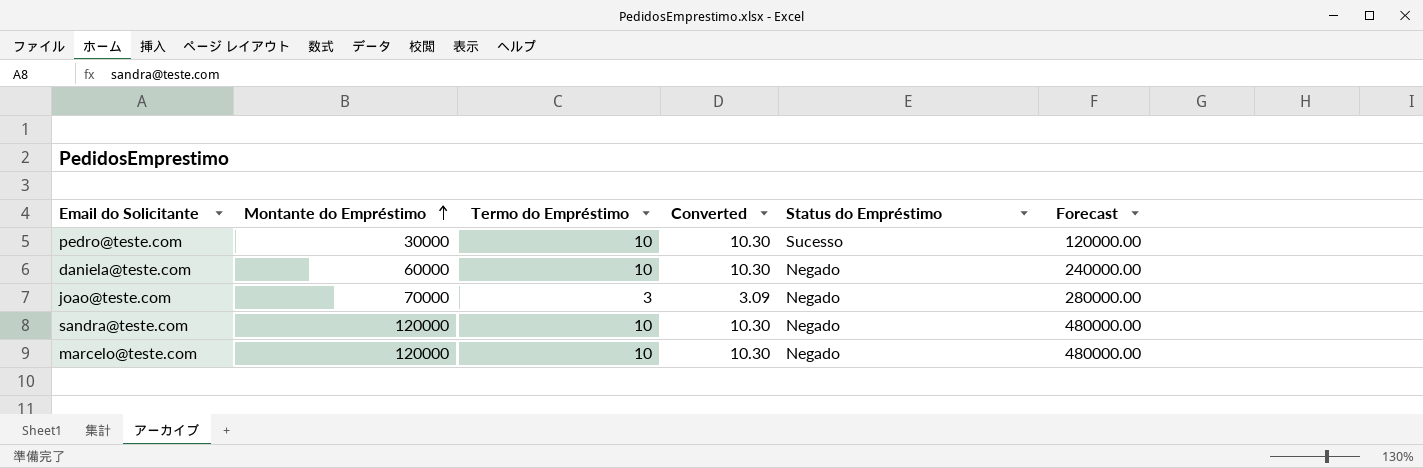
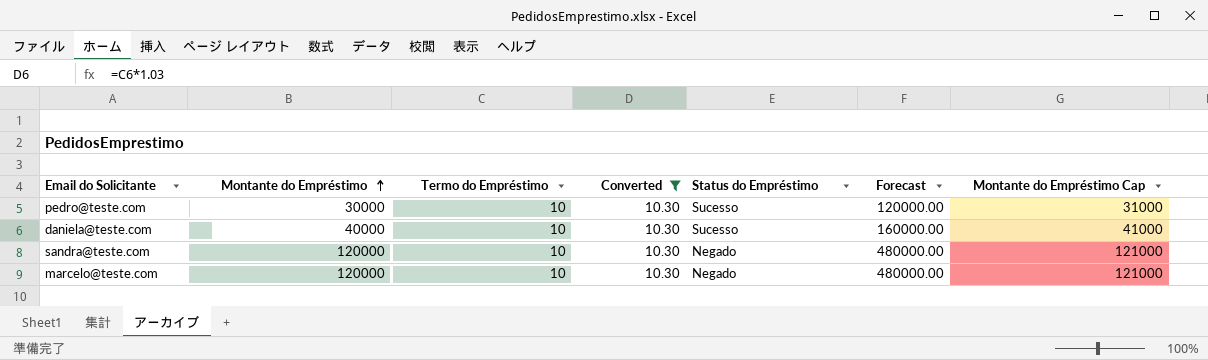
filter: none -> Converted = 10.30
column Montante do Empréstimo Cap | formula: none -> [Montante do Empréstimo] + 1000
daniela@teste.com | Montante do Empréstimo: 60000 -> 40000
daniela@teste.com | Status do Empréstimo: Negado -> Sucesso
daniela@teste.com | Forecast: 240000.00 -> 160000.00

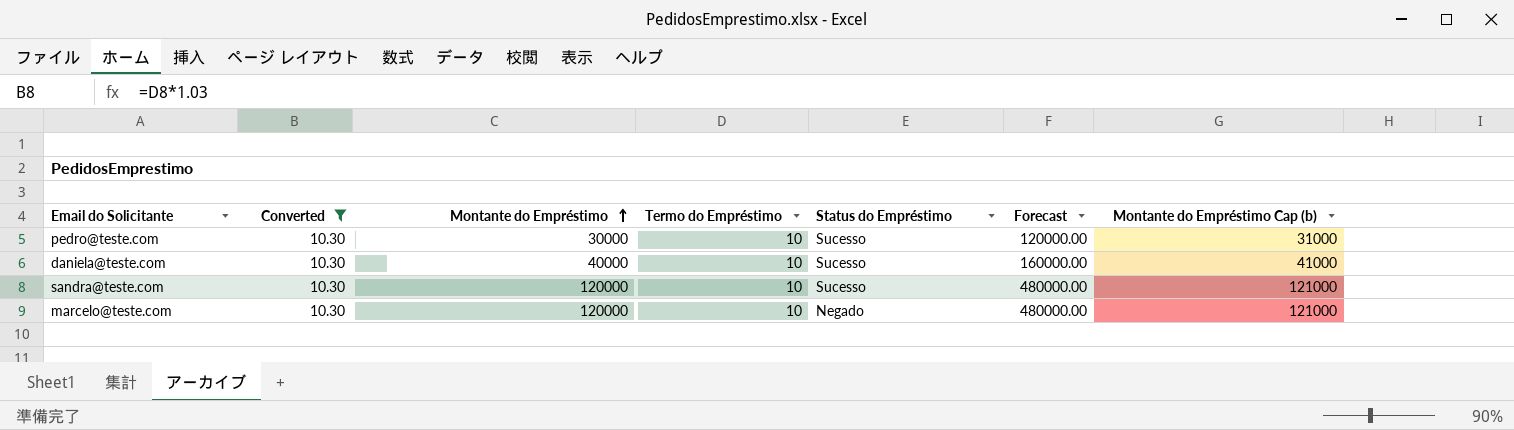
column Converted | position: 4 -> 2
column name: Montante do Empréstimo Cap -> Montante do Empréstimo Cap (b)
sandra@teste.com | Status do Empréstimo: Negado -> Sucesso

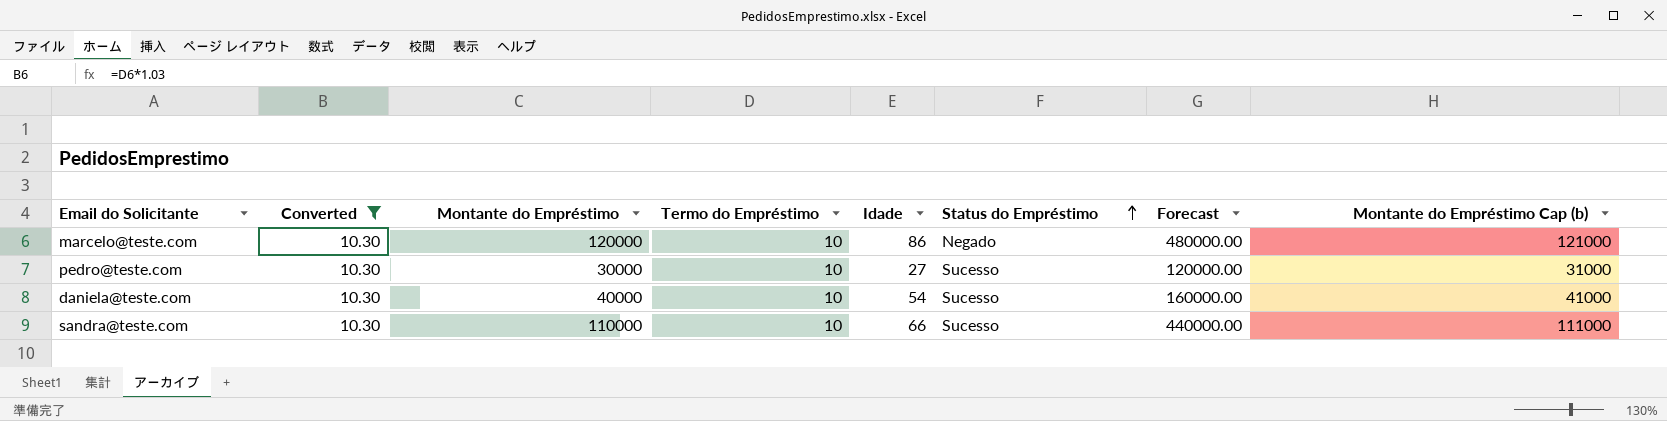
row order: Montante do Empréstimo ascending -> Status do Empréstimo ascending
column Idade | position: none -> 5
sandra@teste.com | Montante do Empréstimo: 120000 -> 110000
sandra@teste.com | Forecast: 480000.00 -> 440000.00
sandra@teste.com | Montante do Empréstimo Cap (b): 121000 -> 111000

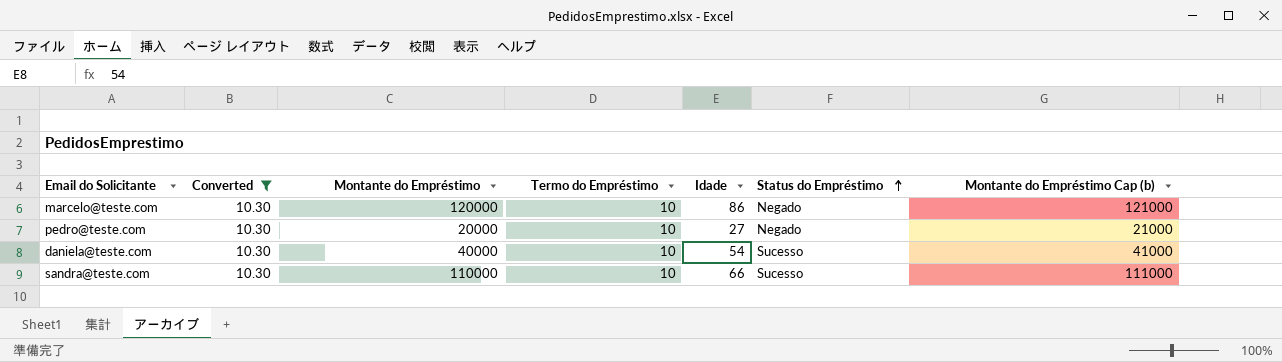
column Forecast | formula: [Montante do Empréstimo] * 4 -> none
pedro@teste.com | Montante do Empréstimo: 30000 -> 20000
pedro@teste.com | Status do Empréstimo: Sucesso -> Negado
pedro@teste.com | Montante do Empréstimo Cap (b): 31000 -> 21000

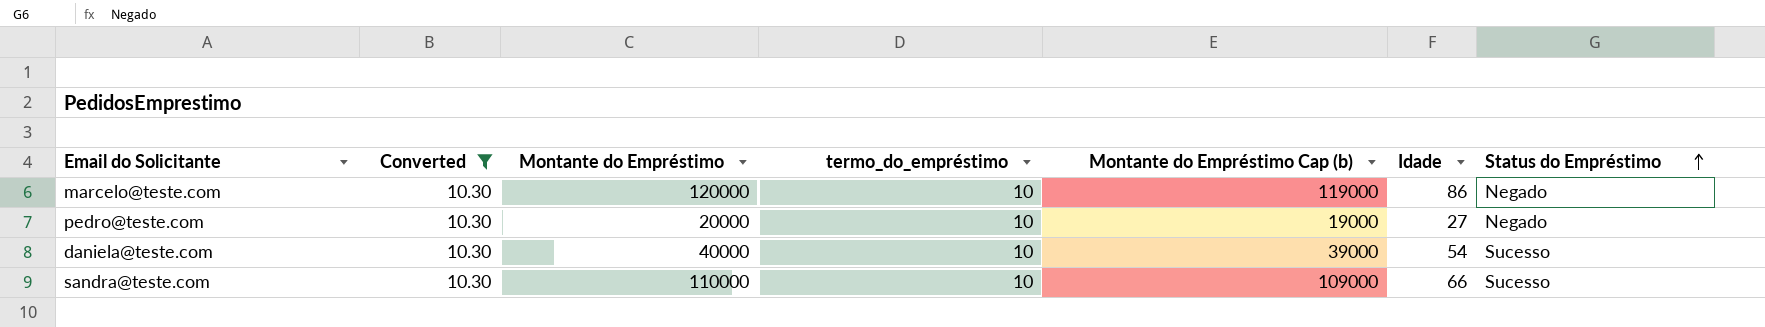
column name: Termo do Empréstimo -> termo_do_empréstimo
column Montante do Empréstimo Cap (b) | formula: [Montante do Empréstimo] + 1000 -> [Montante do Empréstimo] - 1000
column Montante do Empréstimo Cap (b) | position: 7 -> 5

